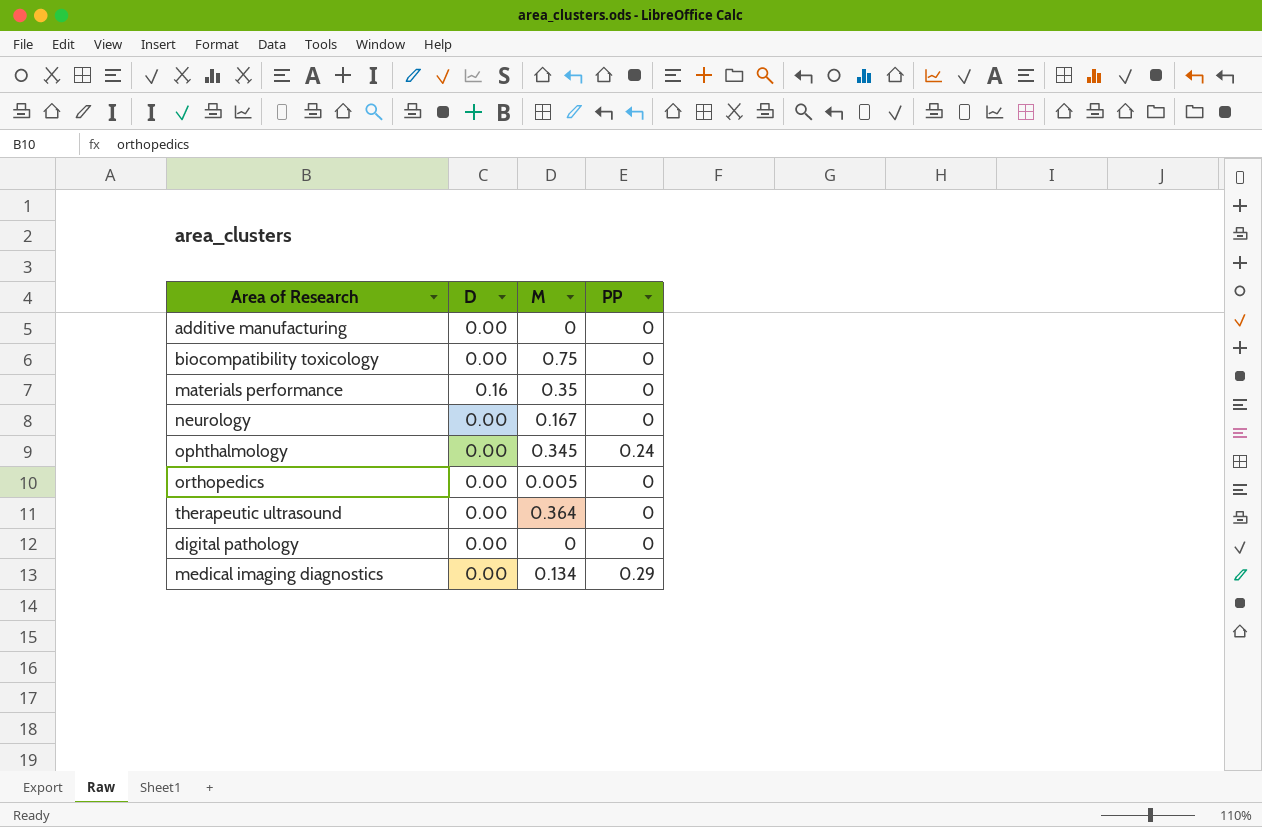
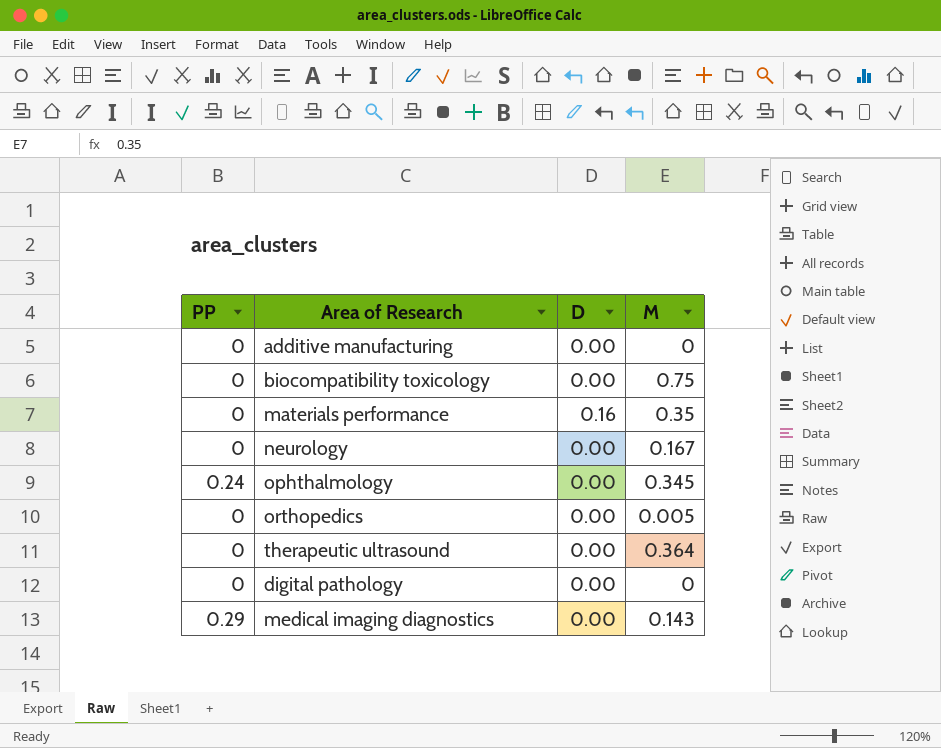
column PP | position: 4 -> 1
medical imaging diagnostics | M: 0.134 -> 0.143

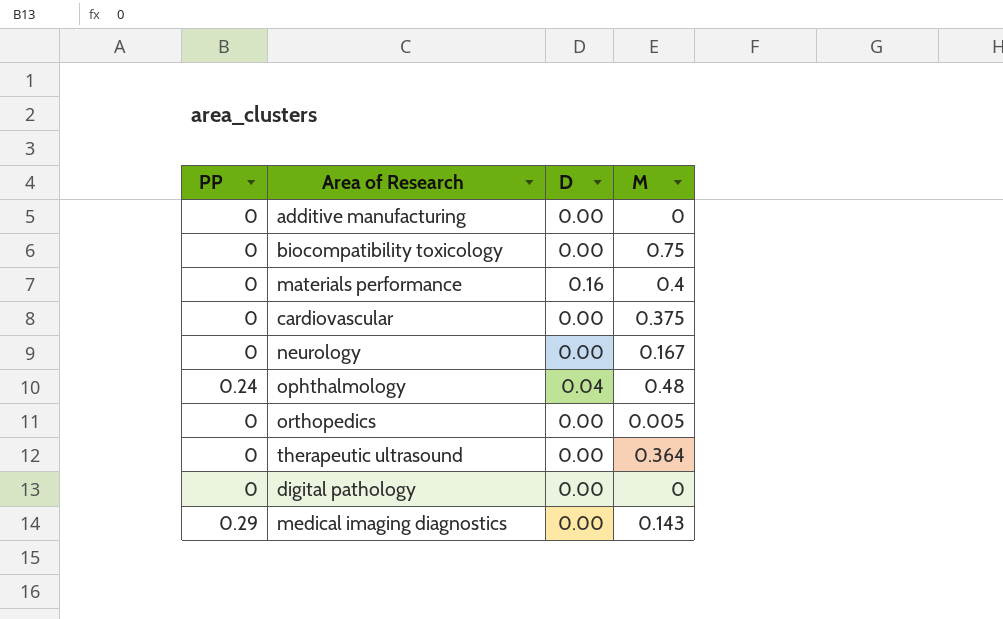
materials performance | M: 0.35 -> 0.4
row cardiovascular: none -> 0 | 0.00 | 0.375
ophthalmology | D: 0.00 -> 0.04
ophthalmology | M: 0.345 -> 0.48

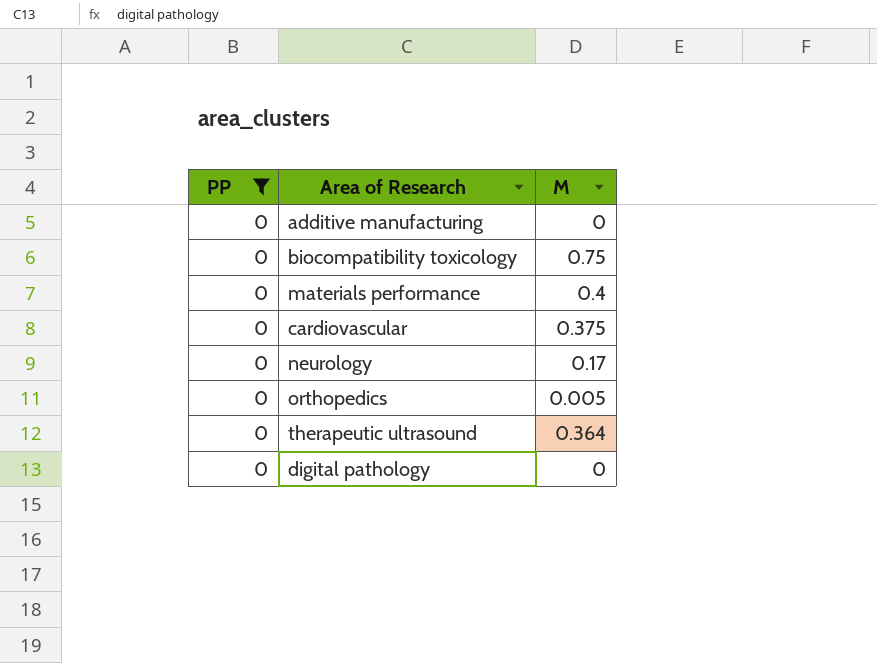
filter: none -> PP = 0
column D | position: 3 -> none
neurology | M: 0.167 -> 0.17

